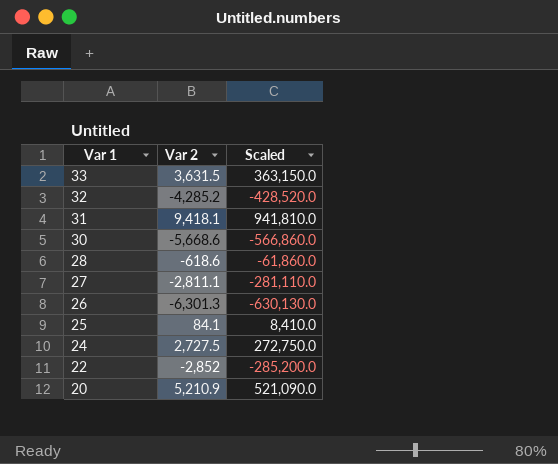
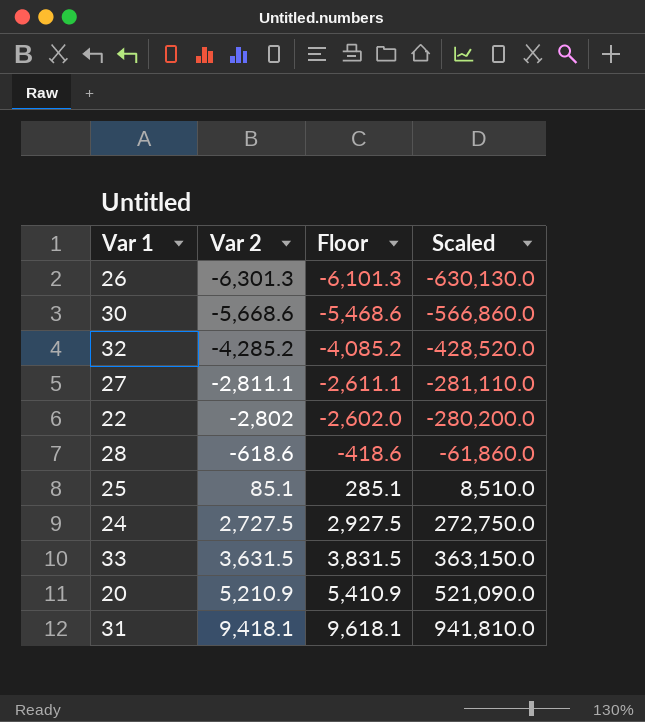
row order: Var 1 descending -> Var 2 ascending
column Floor | formula: none -> [Var 2] + 200
22 | Var 2: -2,852 -> -2,802
22 | Scaled: -285,200.0 -> -280,200.0
25 | Var 2: 84.1 -> 85.1
25 | Scaled: 8,410.0 -> 8,510.0

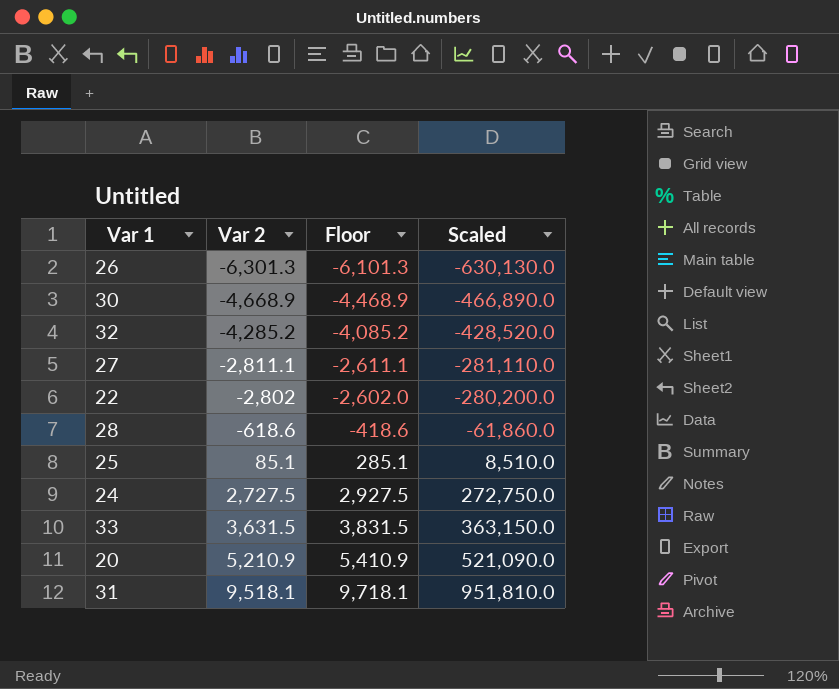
30 | Var 2: -5,668.6 -> -4,668.9
30 | Floor: -5,468.6 -> -4,468.9
30 | Scaled: -566,860.0 -> -466,890.0
31 | Var 2: 9,418.1 -> 9,518.1
31 | Floor: 9,618.1 -> 9,718.1
31 | Scaled: 941,810.0 -> 951,810.0

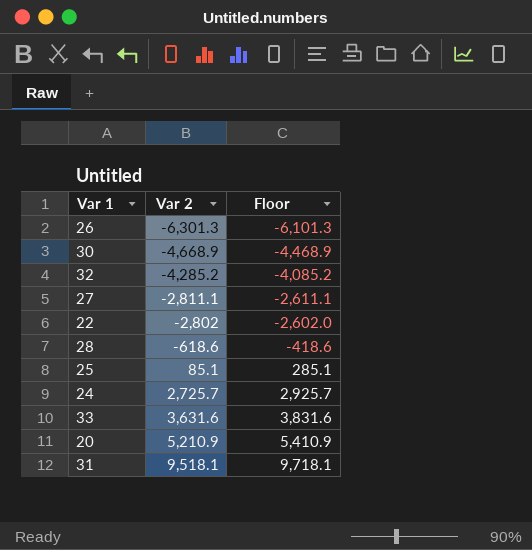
column Scaled | formula: [Var 2] * 100 -> none
24 | Var 2: 2,727.5 -> 2,725.7
24 | Floor: 2,927.5 -> 2,925.7
33 | Var 2: 3,631.5 -> 3,631.6
33 | Floor: 3,831.5 -> 3,831.6

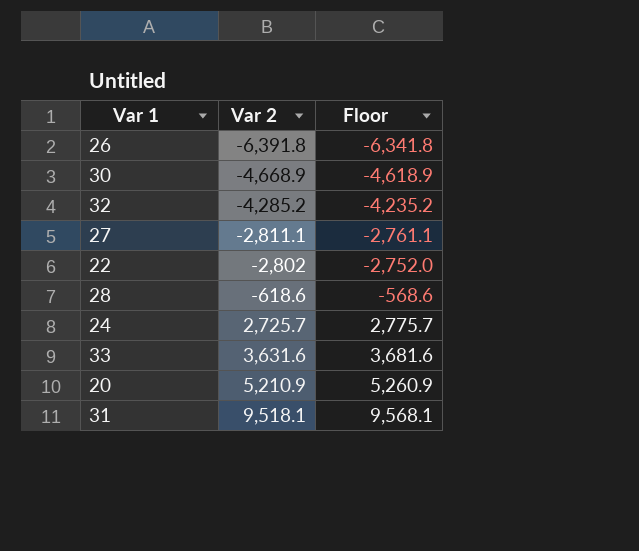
column Floor | formula: [Var 2] + 200 -> [Var 2] + 50
row 25: 85.1 | 285.1 -> none
26 | Var 2: -6,301.3 -> -6,391.8

